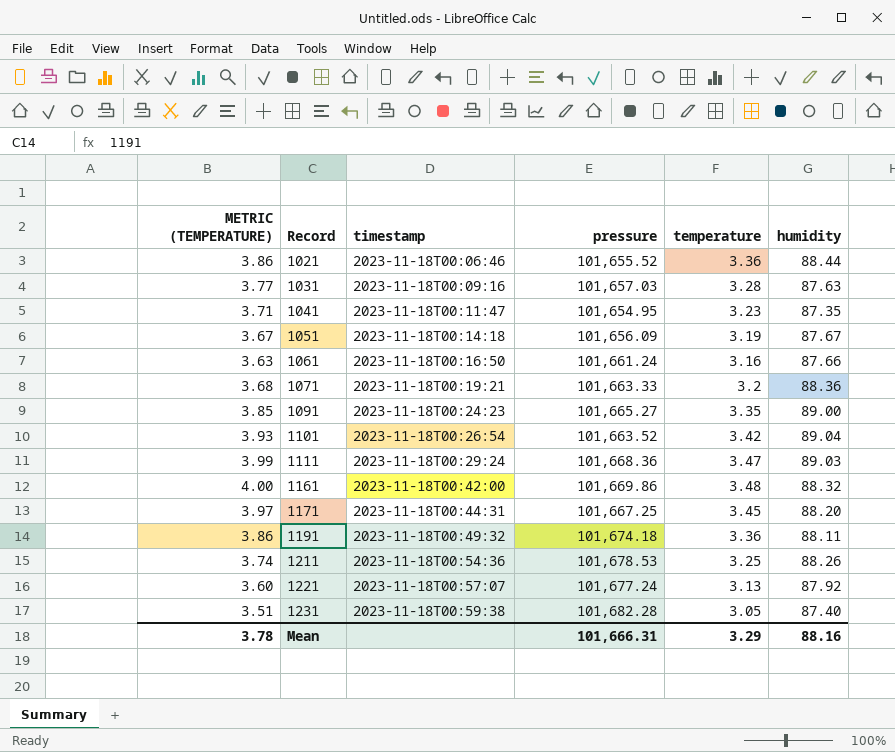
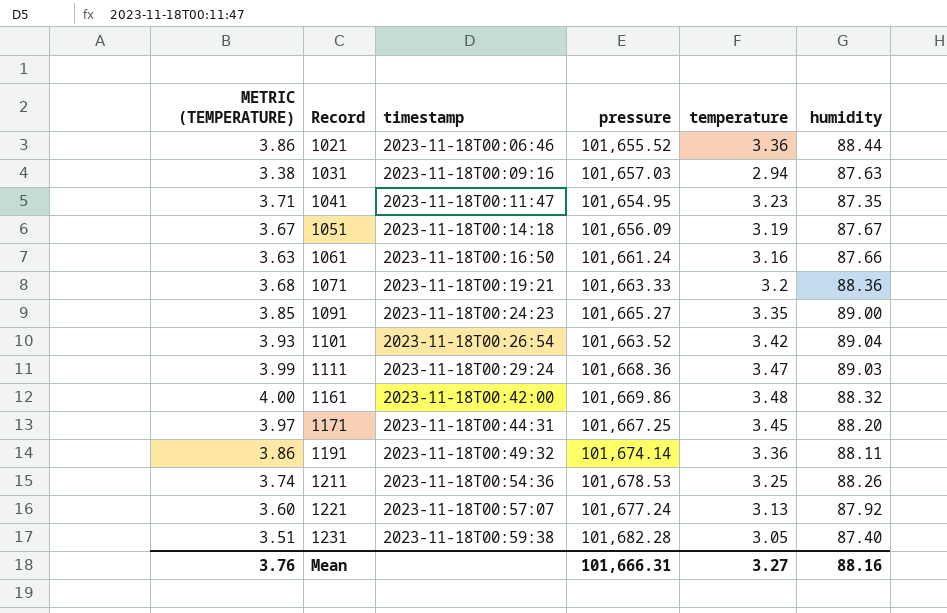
1031 | METRIC (TEMPERATURE): 3.77 -> 3.38
1031 | temperature: 3.28 -> 2.94
1191 | pressure: 101,674.18 -> 101,674.14
Mean | METRIC (TEMPERATURE): 3.78 -> 3.76
Mean | temperature: 3.29 -> 3.27

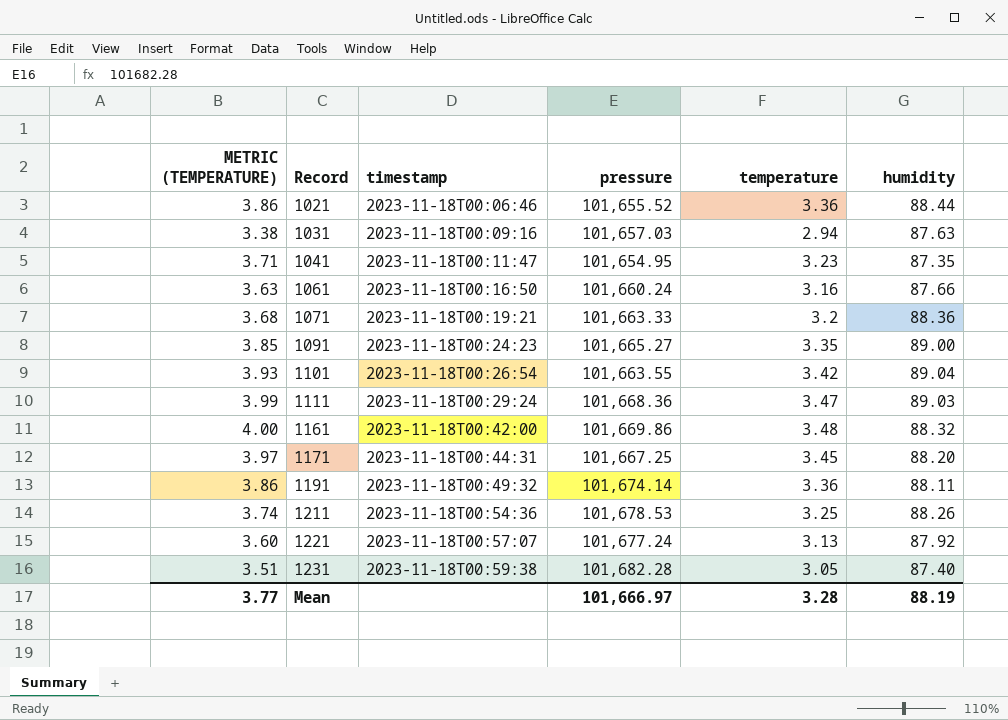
row 1051: 3.67 | 2023-11-18T00:14:18 | 101,656.09 | 3.19 | 87.67 -> none
1061 | pressure: 101,661.24 -> 101,660.24
1101 | pressure: 101,663.52 -> 101,663.55
Mean | METRIC (TEMPERATURE): 3.76 -> 3.77
Mean | pressure: 101,666.31 -> 101,666.97
Mean | temperature: 3.27 -> 3.28
Mean | humidity: 88.16 -> 88.19

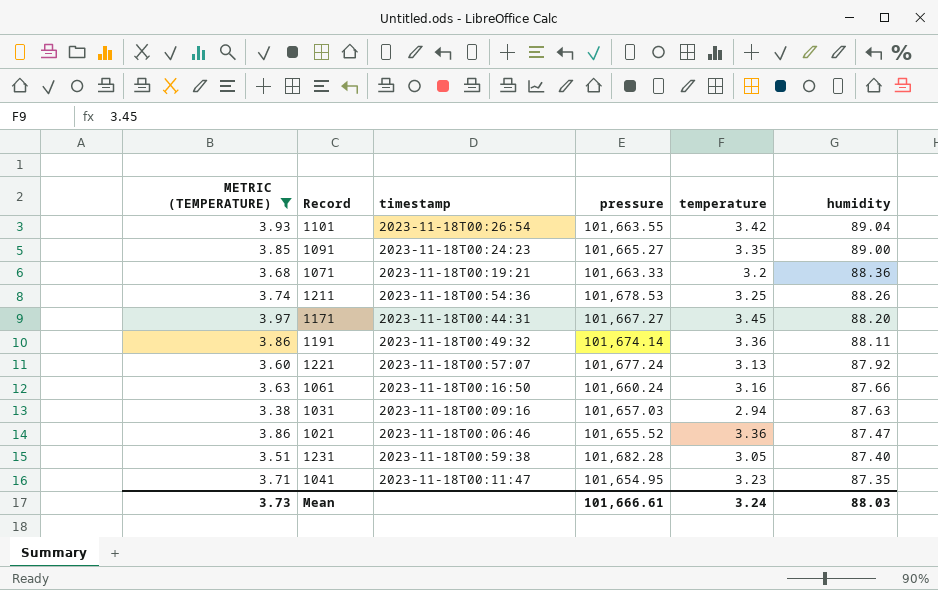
filter: none -> METRIC (TEMPERATURE) <= 3.97
row order: Record ascending -> humidity descending
1171 | pressure: 101,667.25 -> 101,667.27
1021 | humidity: 88.44 -> 87.47
Mean | METRIC (TEMPERATURE): 3.77 -> 3.73
Mean | pressure: 101,666.97 -> 101,666.61
Mean | temperature: 3.28 -> 3.24
Mean | humidity: 88.19 -> 88.03

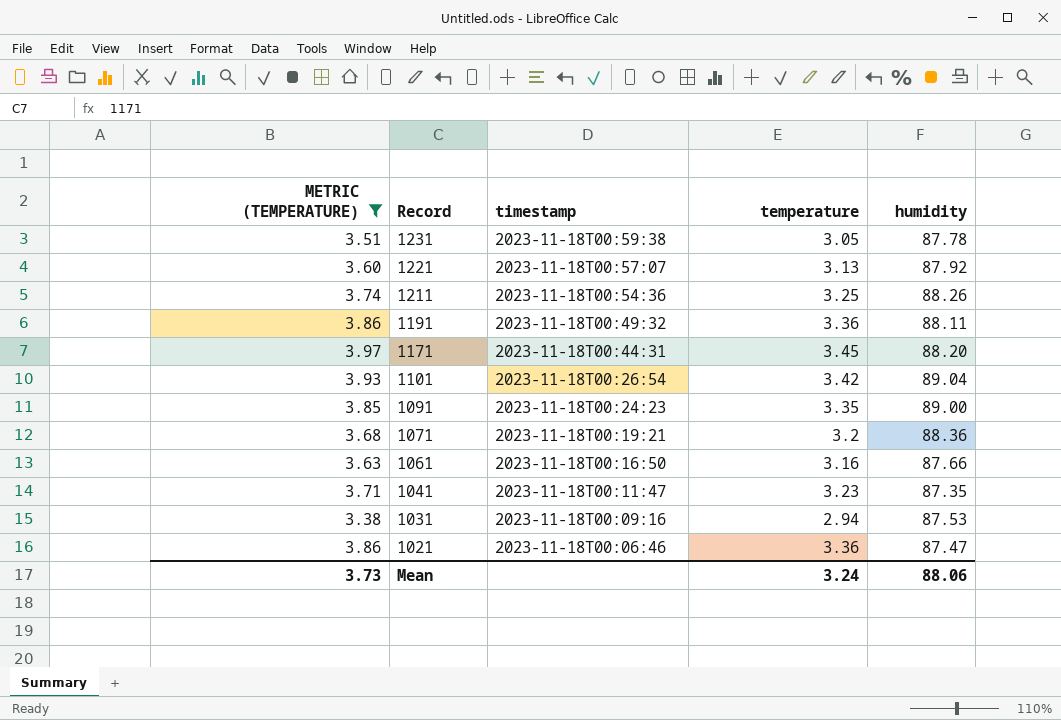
row order: humidity descending -> Record descending
column pressure | position: 4 -> none
1231 | humidity: 87.40 -> 87.78
1031 | humidity: 87.63 -> 87.53
Mean | humidity: 88.03 -> 88.06

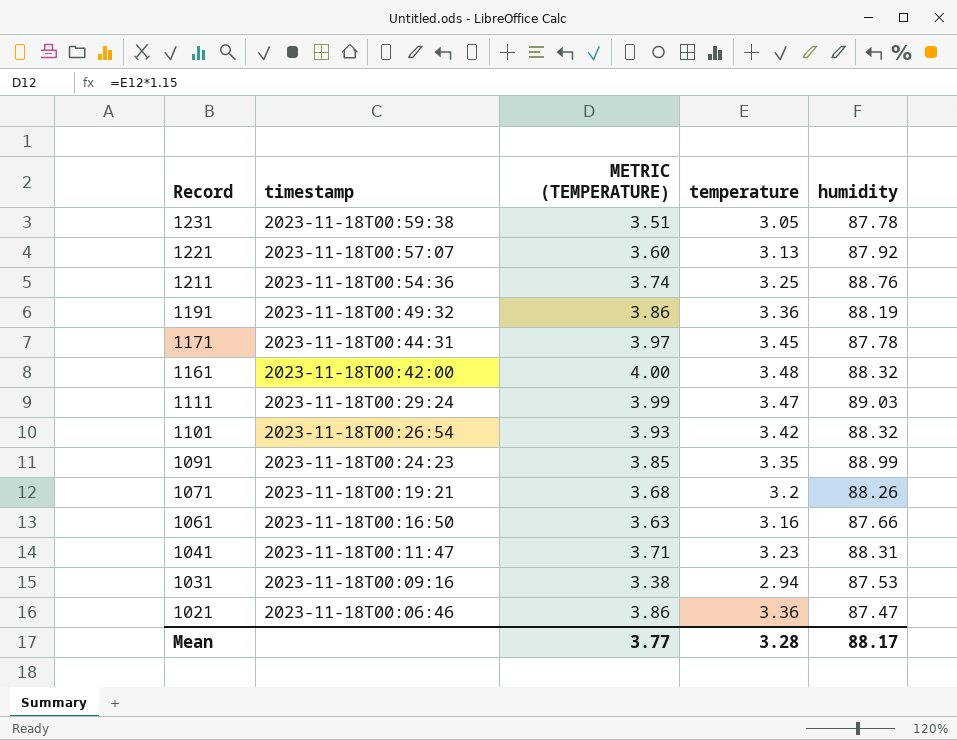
filter: METRIC (TEMPERATURE) <= 3.97 -> none
column METRIC (TEMPERATURE) | position: 1 -> 3
1211 | humidity: 88.26 -> 88.76
1191 | humidity: 88.11 -> 88.19
1171 | humidity: 88.20 -> 87.78
1101 | humidity: 89.04 -> 88.32
1091 | humidity: 89.00 -> 88.99
1071 | humidity: 88.36 -> 88.26
1041 | humidity: 87.35 -> 88.31
Mean | METRIC (TEMPERATURE): 3.73 -> 3.77
Mean | temperature: 3.24 -> 3.28
Mean | humidity: 88.06 -> 88.17

